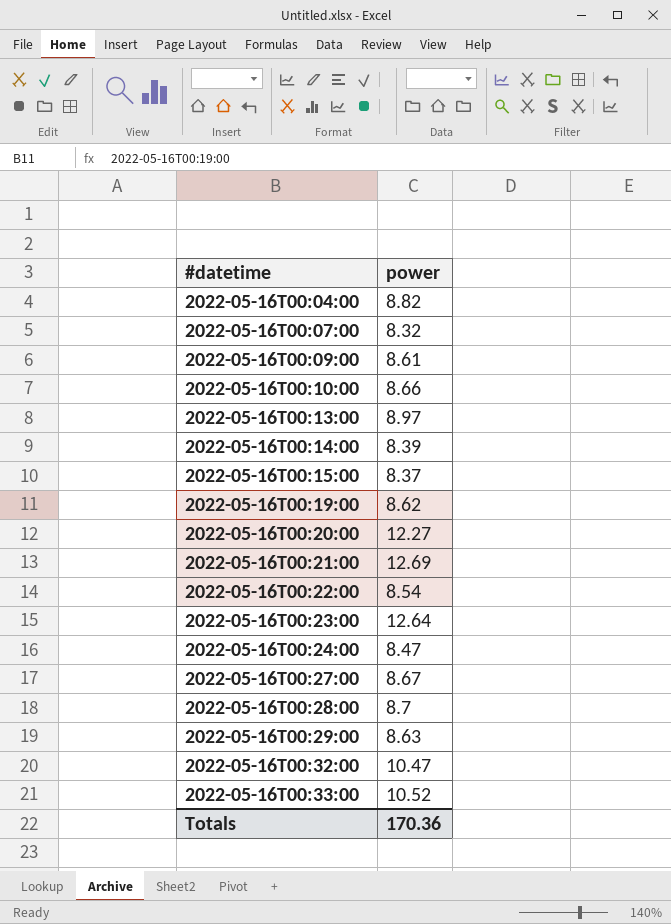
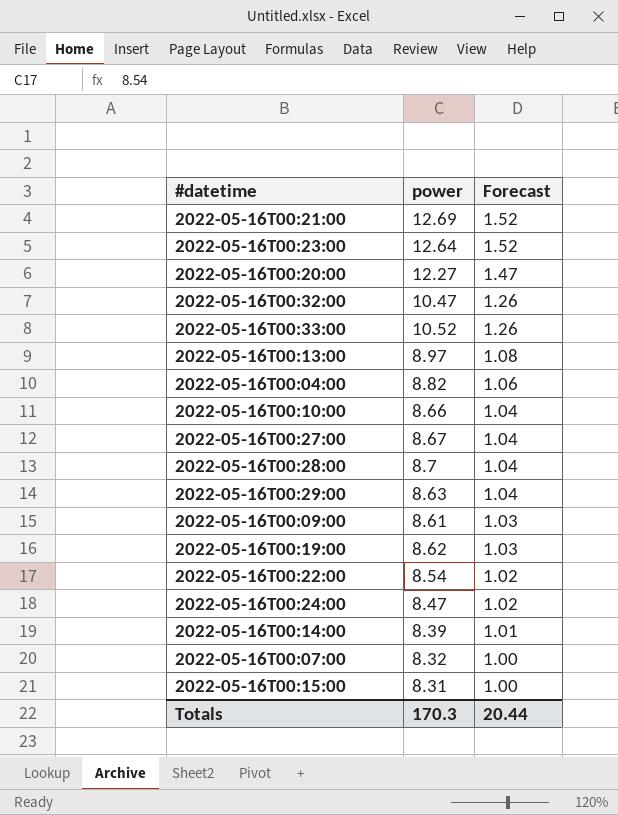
row order: #datetime ascending -> Forecast descending
column Forecast | formula: none -> [power] * 0.12
2022-05-16T00:15:00 | power: 8.37 -> 8.31
Totals | power: 170.36 -> 170.3

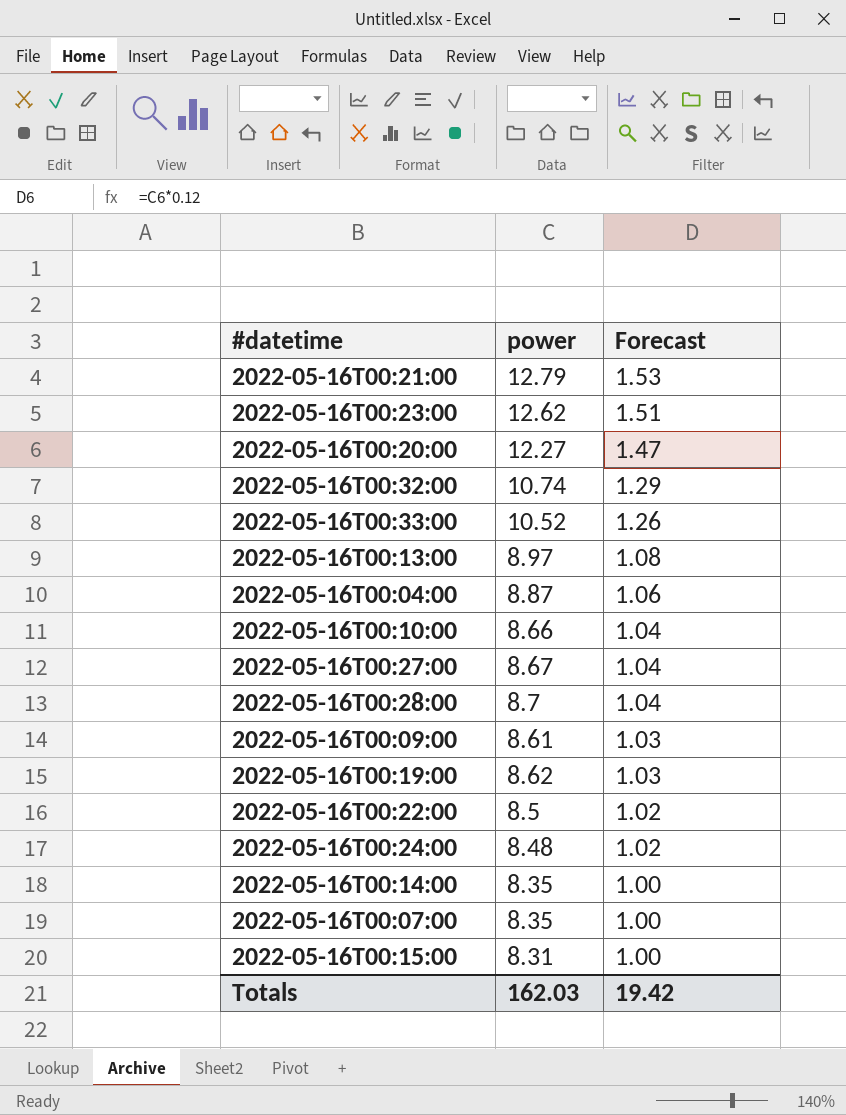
row 2022-05-16T00:29:00: 8.63 | 1.04 -> none
2022-05-16T00:21:00 | power: 12.69 -> 12.79
2022-05-16T00:21:00 | Forecast: 1.52 -> 1.53
2022-05-16T00:23:00 | power: 12.64 -> 12.62
2022-05-16T00:23:00 | Forecast: 1.52 -> 1.51
2022-05-16T00:32:00 | power: 10.47 -> 10.74
2022-05-16T00:32:00 | Forecast: 1.26 -> 1.29
2022-05-16T00:04:00 | power: 8.82 -> 8.87
2022-05-16T00:22:00 | power: 8.54 -> 8.5
2022-05-16T00:24:00 | power: 8.47 -> 8.48
2022-05-16T00:14:00 | power: 8.39 -> 8.35
2022-05-16T00:14:00 | Forecast: 1.01 -> 1.00
2022-05-16T00:07:00 | power: 8.32 -> 8.35
Totals | power: 170.3 -> 162.03
Totals | Forecast: 20.44 -> 19.42

